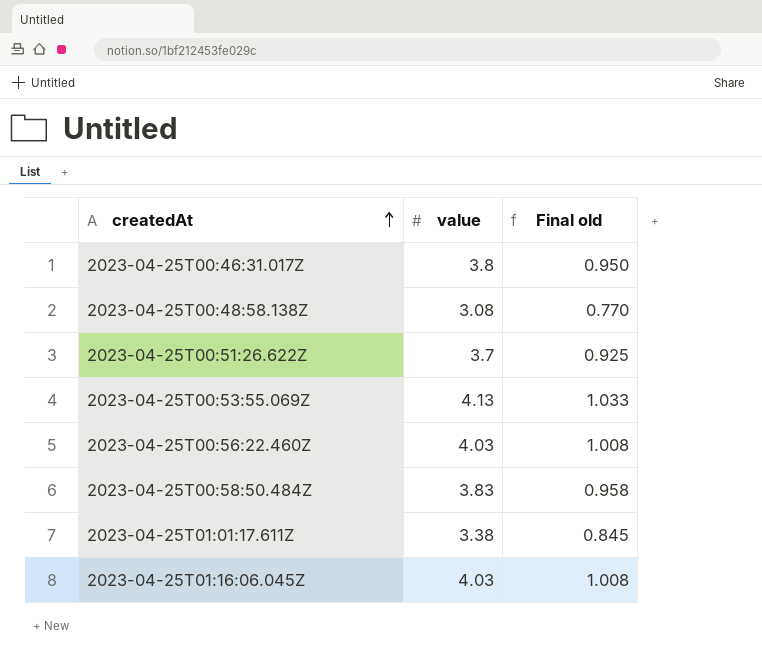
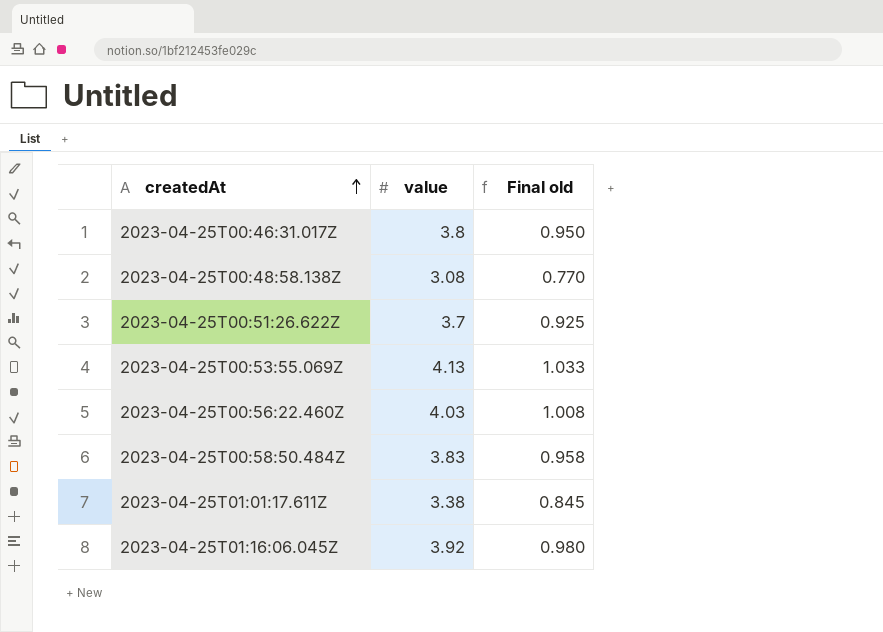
2023-04-25T01:16:06.045Z | value: 4.03 -> 3.92
2023-04-25T01:16:06.045Z | Final old: 1.008 -> 0.980

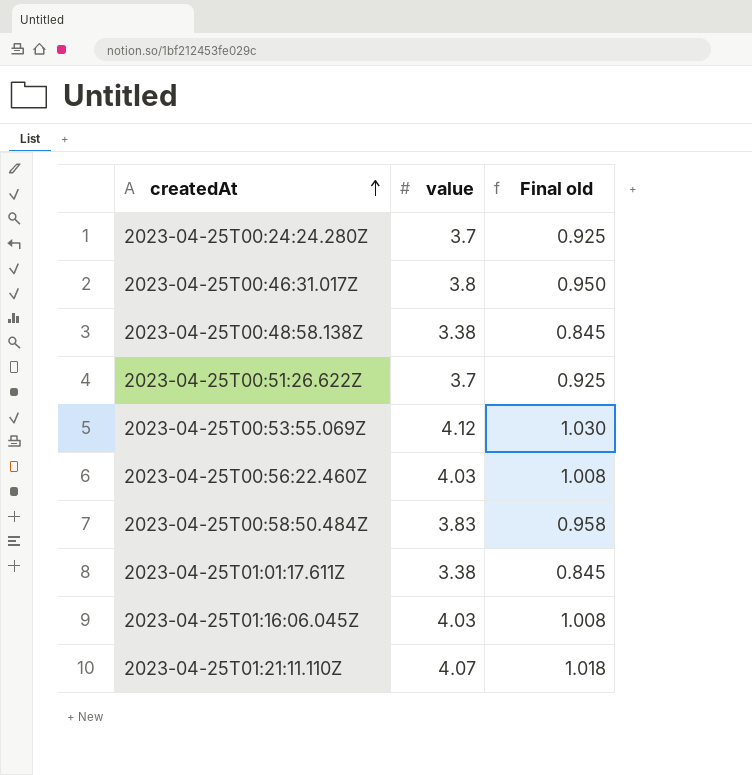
row 2023-04-25T00:24:24.280Z: none -> 3.7 | 0.925
2023-04-25T00:48:58.138Z | value: 3.08 -> 3.38
2023-04-25T00:48:58.138Z | Final old: 0.770 -> 0.845
2023-04-25T00:53:55.069Z | value: 4.13 -> 4.12
2023-04-25T00:53:55.069Z | Final old: 1.033 -> 1.030
2023-04-25T01:16:06.045Z | value: 3.92 -> 4.03
2023-04-25T01:16:06.045Z | Final old: 0.980 -> 1.008
row 2023-04-25T01:21:11.110Z: none -> 4.07 | 1.018

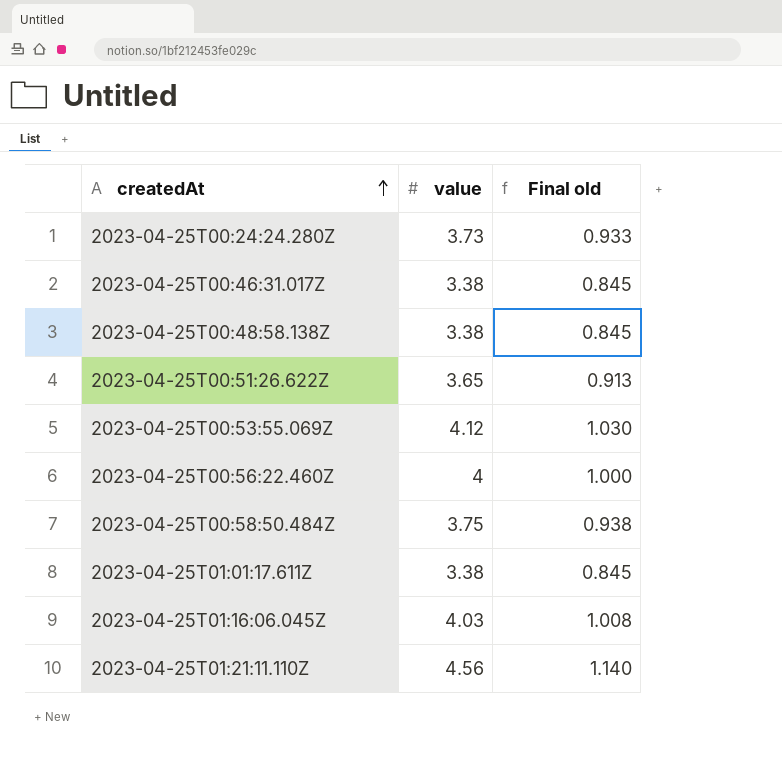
2023-04-25T00:24:24.280Z | value: 3.7 -> 3.73
2023-04-25T00:24:24.280Z | Final old: 0.925 -> 0.933
2023-04-25T00:46:31.017Z | value: 3.8 -> 3.38
2023-04-25T00:46:31.017Z | Final old: 0.950 -> 0.845
2023-04-25T00:51:26.622Z | value: 3.7 -> 3.65
2023-04-25T00:51:26.622Z | Final old: 0.925 -> 0.913
2023-04-25T00:56:22.460Z | value: 4.03 -> 4
2023-04-25T00:56:22.460Z | Final old: 1.008 -> 1.000
2023-04-25T00:58:50.484Z | value: 3.83 -> 3.75
2023-04-25T00:58:50.484Z | Final old: 0.958 -> 0.938
2023-04-25T01:21:11.110Z | value: 4.07 -> 4.56
2023-04-25T01:21:11.110Z | Final old: 1.018 -> 1.140

